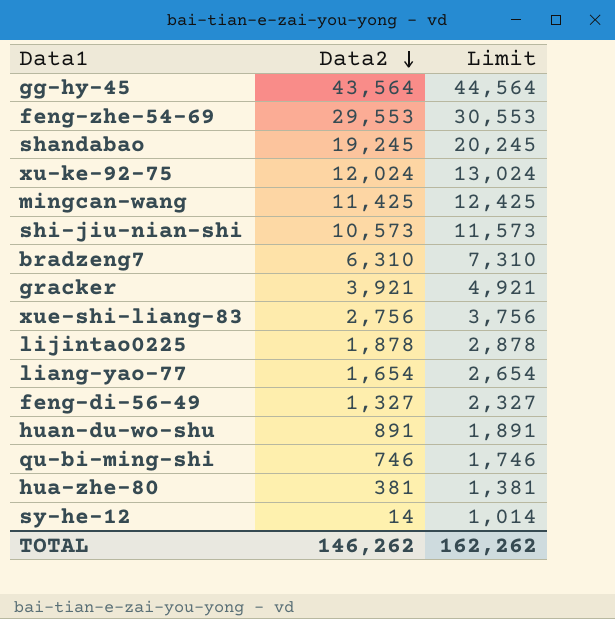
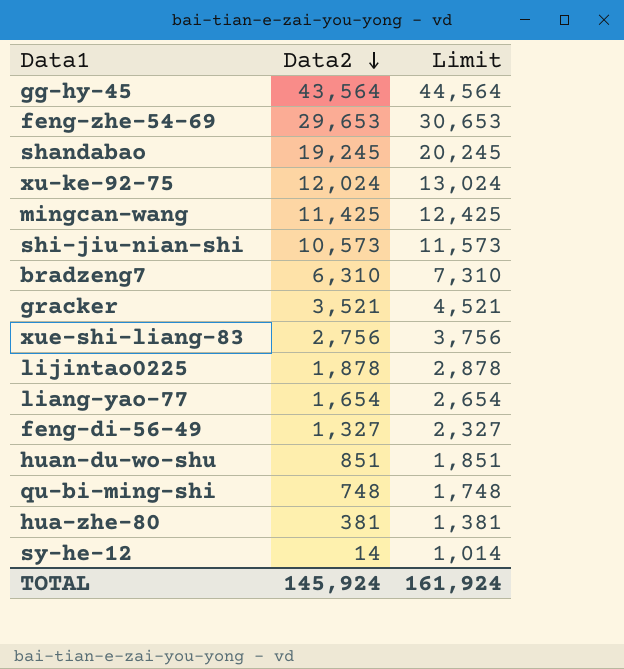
feng-zhe-54-69 | Data2: 29,553 -> 29,653
feng-zhe-54-69 | Limit: 30,553 -> 30,653
gracker | Data2: 3,921 -> 3,521
gracker | Limit: 4,921 -> 4,521
huan-du-wo-shu | Data2: 891 -> 851
huan-du-wo-shu | Limit: 1,891 -> 1,851
qu-bi-ming-shi | Data2: 746 -> 748
qu-bi-ming-shi | Limit: 1,746 -> 1,748
TOTAL | Data2: 146,262 -> 145,924
TOTAL | Limit: 162,262 -> 161,924

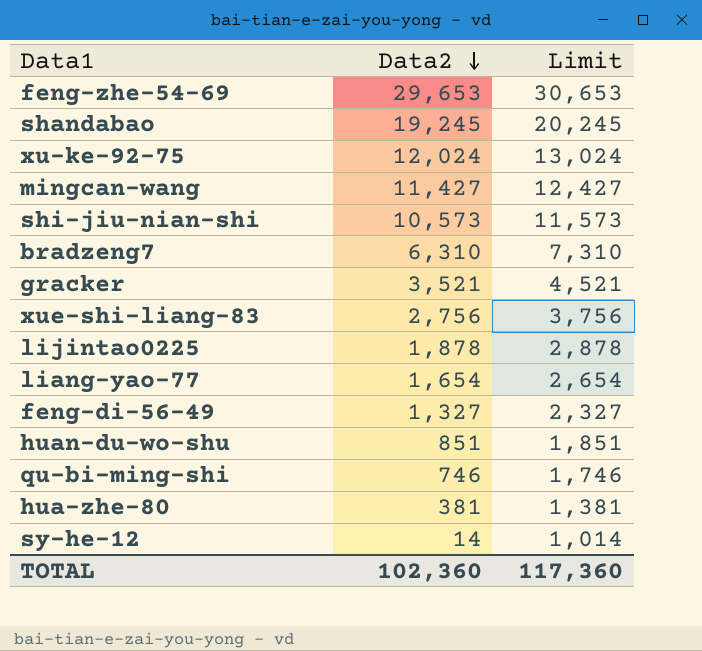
row gg-hy-45: 43,564 | 44,564 -> none
mingcan-wang | Data2: 11,425 -> 11,427
mingcan-wang | Limit: 12,425 -> 12,427
qu-bi-ming-shi | Data2: 748 -> 746
qu-bi-ming-shi | Limit: 1,748 -> 1,746
TOTAL | Data2: 145,924 -> 102,360
TOTAL | Limit: 161,924 -> 117,360

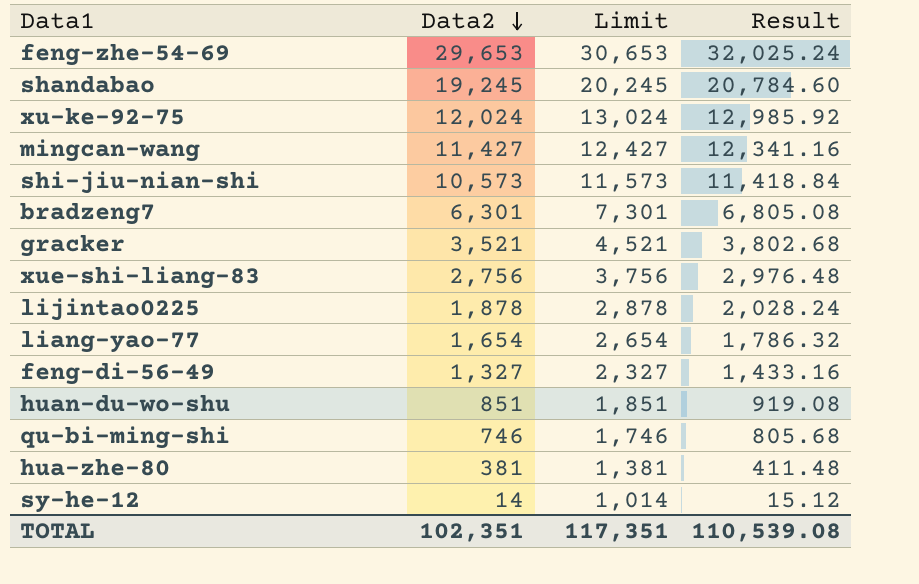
column Result | formula: none -> [Data2] * 1.08
bradzeng7 | Data2: 6,310 -> 6,301
bradzeng7 | Limit: 7,310 -> 7,301
TOTAL | Data2: 102,360 -> 102,351
TOTAL | Limit: 117,360 -> 117,351

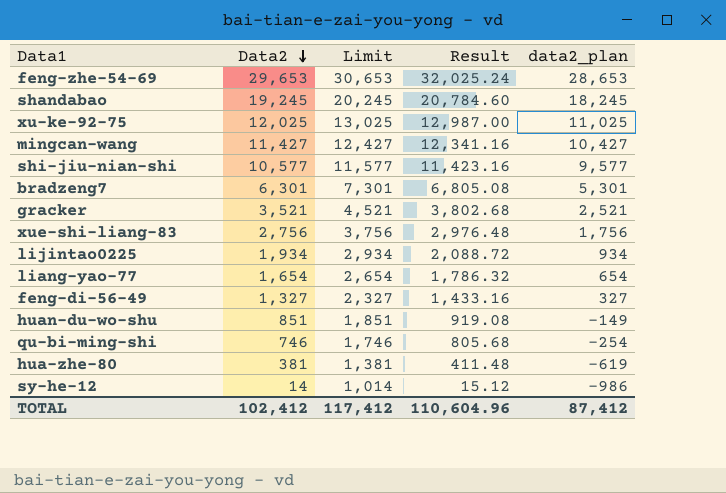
column data2_plan | formula: none -> [Data2] - 1000
xu-ke-92-75 | Data2: 12,024 -> 12,025
xu-ke-92-75 | Limit: 13,024 -> 13,025
xu-ke-92-75 | Result: 12,985.92 -> 12,987.00
shi-jiu-nian-shi | Data2: 10,573 -> 10,577
shi-jiu-nian-shi | Limit: 11,573 -> 11,577
shi-jiu-nian-shi | Result: 11,418.84 -> 11,423.16
lijintao0225 | Data2: 1,878 -> 1,934
lijintao0225 | Limit: 2,878 -> 2,934
lijintao0225 | Result: 2,028.24 -> 2,088.72
TOTAL | Data2: 102,351 -> 102,412
TOTAL | Limit: 117,351 -> 117,412
TOTAL | Result: 110,539.08 -> 110,604.96

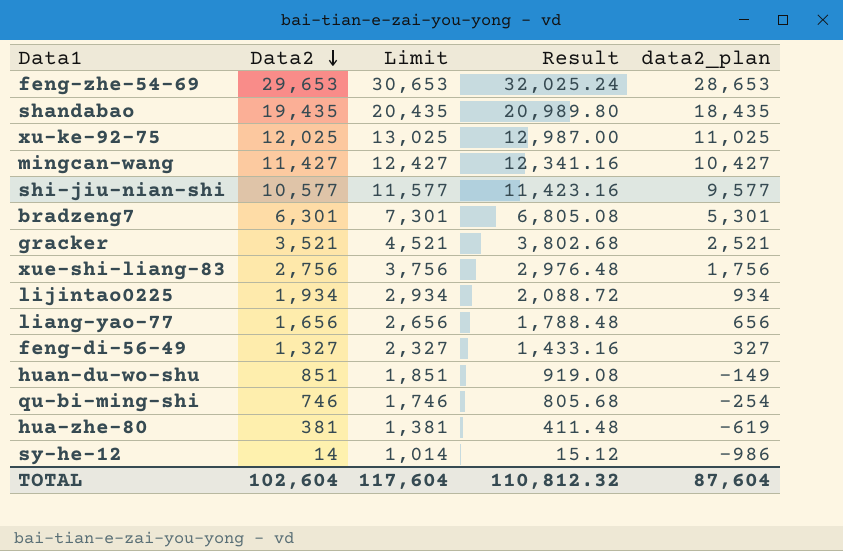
shandabao | Data2: 19,245 -> 19,435
shandabao | Limit: 20,245 -> 20,435
shandabao | Result: 20,784.60 -> 20,989.80
shandabao | data2_plan: 18,245 -> 18,435
liang-yao-77 | Data2: 1,654 -> 1,656
liang-yao-77 | Limit: 2,654 -> 2,656
liang-yao-77 | Result: 1,786.32 -> 1,788.48
liang-yao-77 | data2_plan: 654 -> 656
TOTAL | Data2: 102,412 -> 102,604
TOTAL | Limit: 117,412 -> 117,604
TOTAL | Result: 110,604.96 -> 110,812.32
TOTAL | data2_plan: 87,412 -> 87,604

